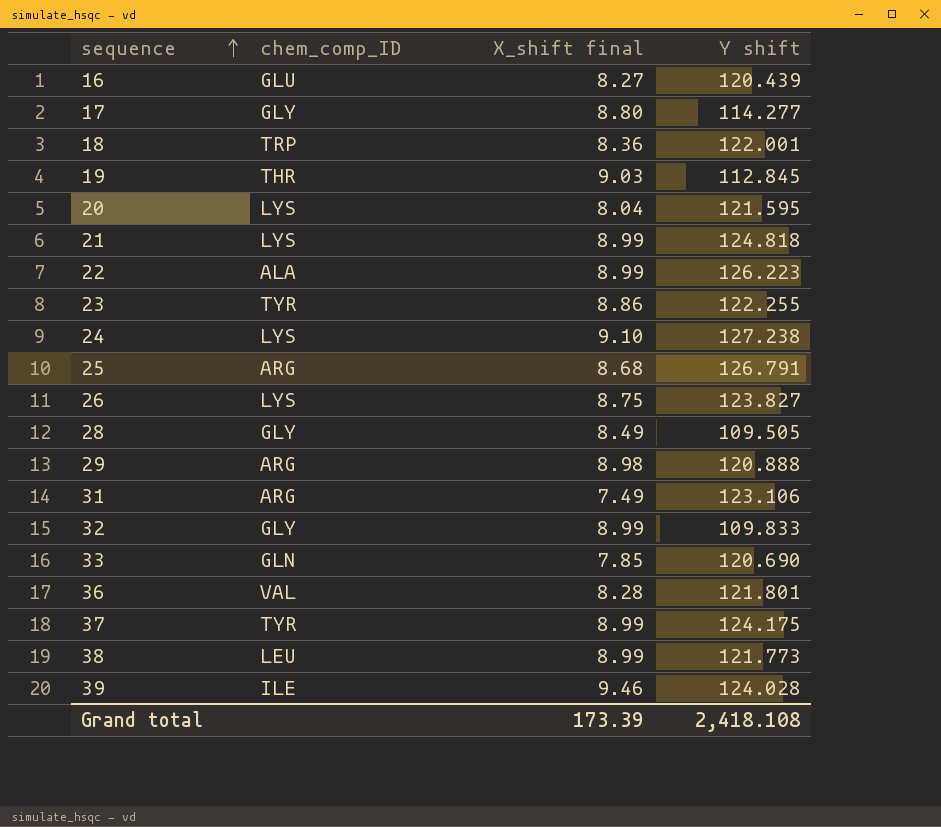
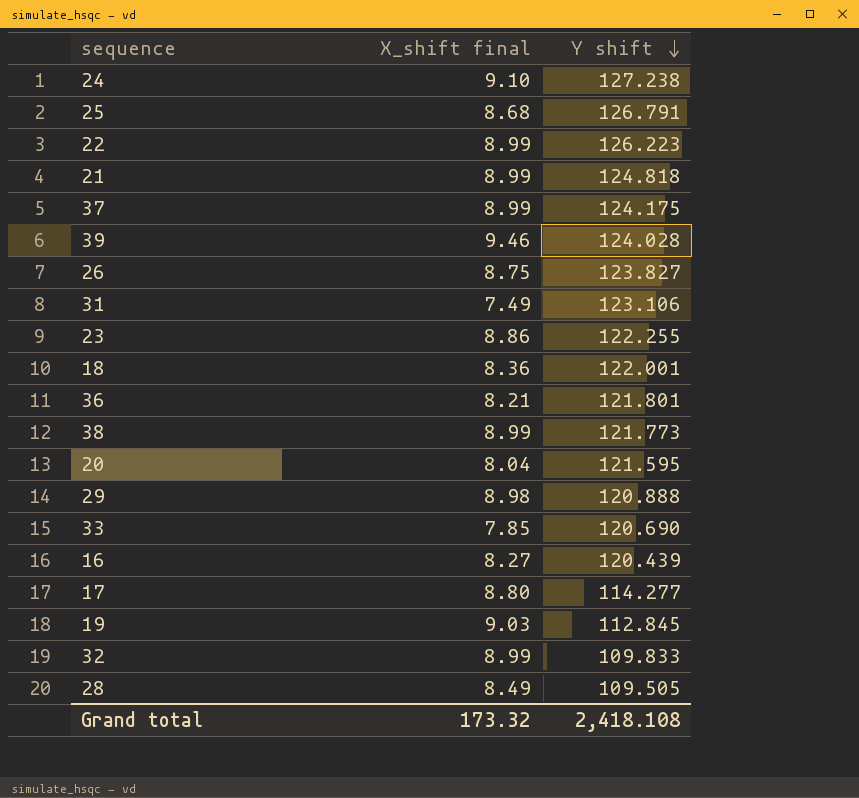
row order: sequence ascending -> Y shift descending
column chem_comp_ID | position: 2 -> none
36 | X_shift final: 8.28 -> 8.21
Grand total | X_shift final: 173.39 -> 173.32

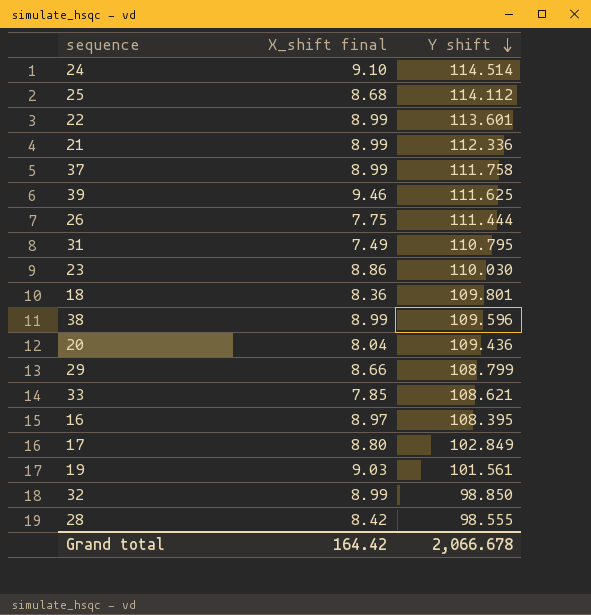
row 36: 8.21 | 121.801 -> none
24 | Y shift: 127.238 -> 114.514
25 | Y shift: 126.791 -> 114.112
22 | Y shift: 126.223 -> 113.601
21 | Y shift: 124.818 -> 112.336
37 | Y shift: 124.175 -> 111.758
39 | Y shift: 124.028 -> 111.625
26 | X_shift final: 8.75 -> 7.75
26 | Y shift: 123.827 -> 111.444
31 | Y shift: 123.106 -> 110.795
23 | Y shift: 122.255 -> 110.030
18 | Y shift: 122.001 -> 109.801
38 | Y shift: 121.773 -> 109.596
20 | Y shift: 121.595 -> 109.436
29 | X_shift final: 8.98 -> 8.66
29 | Y shift: 120.888 -> 108.799
33 | Y shift: 120.690 -> 108.621
16 | X_shift final: 8.27 -> 8.97
16 | Y shift: 120.439 -> 108.395
17 | Y shift: 114.277 -> 102.849
19 | Y shift: 112.845 -> 101.561
32 | Y shift: 109.833 -> 98.850
28 | X_shift final: 8.49 -> 8.42
28 | Y shift: 109.505 -> 98.555
Grand total | X_shift final: 173.32 -> 164.42
Grand total | Y shift: 2,418.108 -> 2,066.678

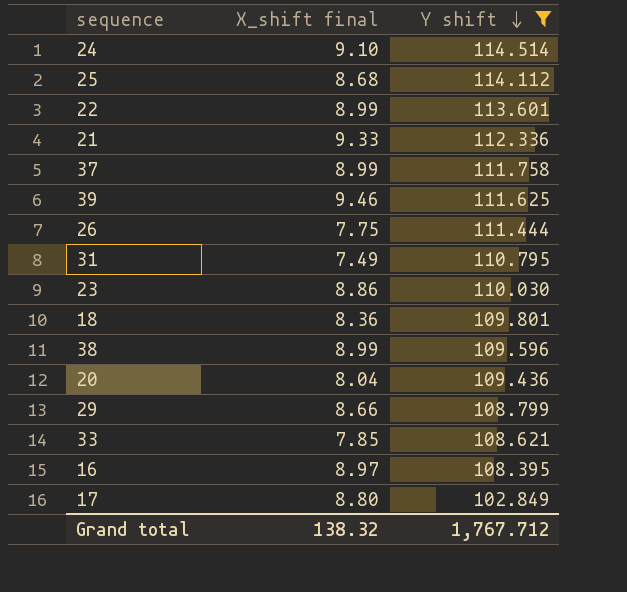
filter: none -> Y shift >= 102.849
21 | X_shift final: 8.99 -> 9.33
Grand total | X_shift final: 164.42 -> 138.32
Grand total | Y shift: 2,066.678 -> 1,767.712

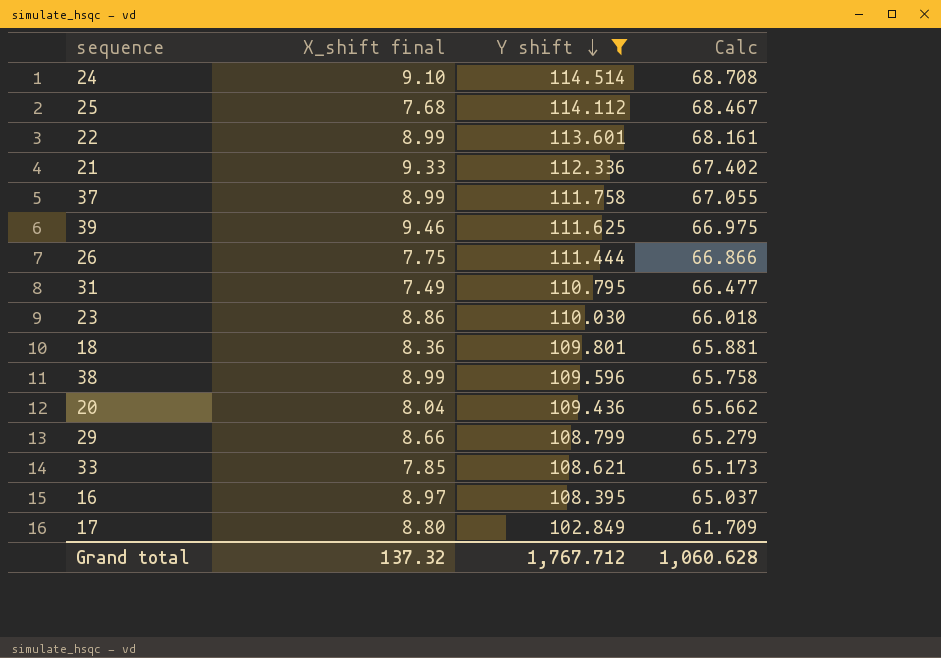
column Calc | formula: none -> [Y shift] * 0.6
25 | X_shift final: 8.68 -> 7.68
Grand total | X_shift final: 138.32 -> 137.32

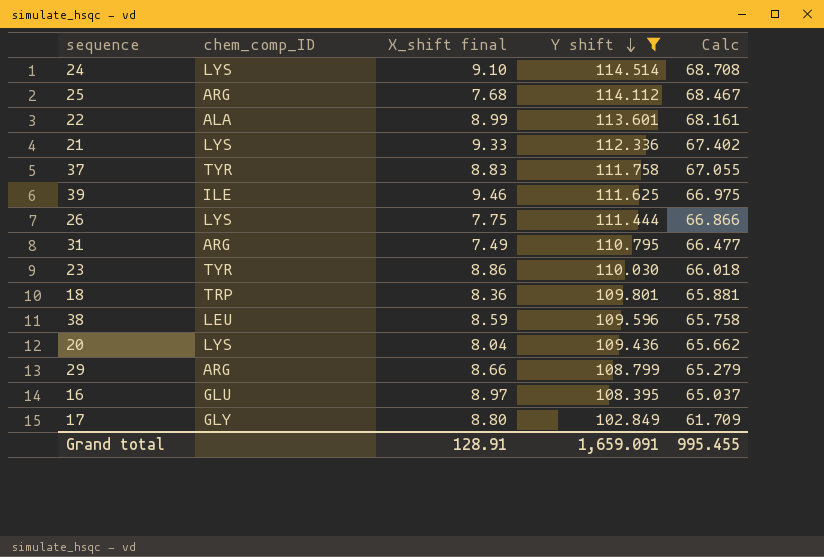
column chem_comp_ID | position: none -> 2
row 33: 7.85 | 108.621 | 65.173 -> none
37 | X_shift final: 8.99 -> 8.83
38 | X_shift final: 8.99 -> 8.59
Grand total | X_shift final: 137.32 -> 128.91
Grand total | Y shift: 1,767.712 -> 1,659.091
Grand total | Calc: 1,060.628 -> 995.455

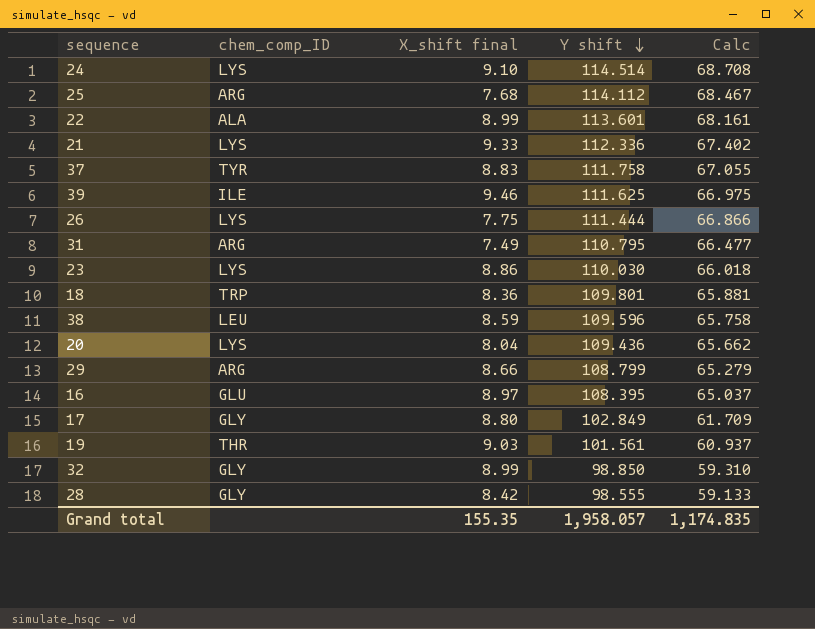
filter: Y shift >= 102.849 -> none
23 | chem_comp_ID: TYR -> LYS
Grand total | X_shift final: 128.91 -> 155.35
Grand total | Y shift: 1,659.091 -> 1,958.057
Grand total | Calc: 995.455 -> 1,174.835

